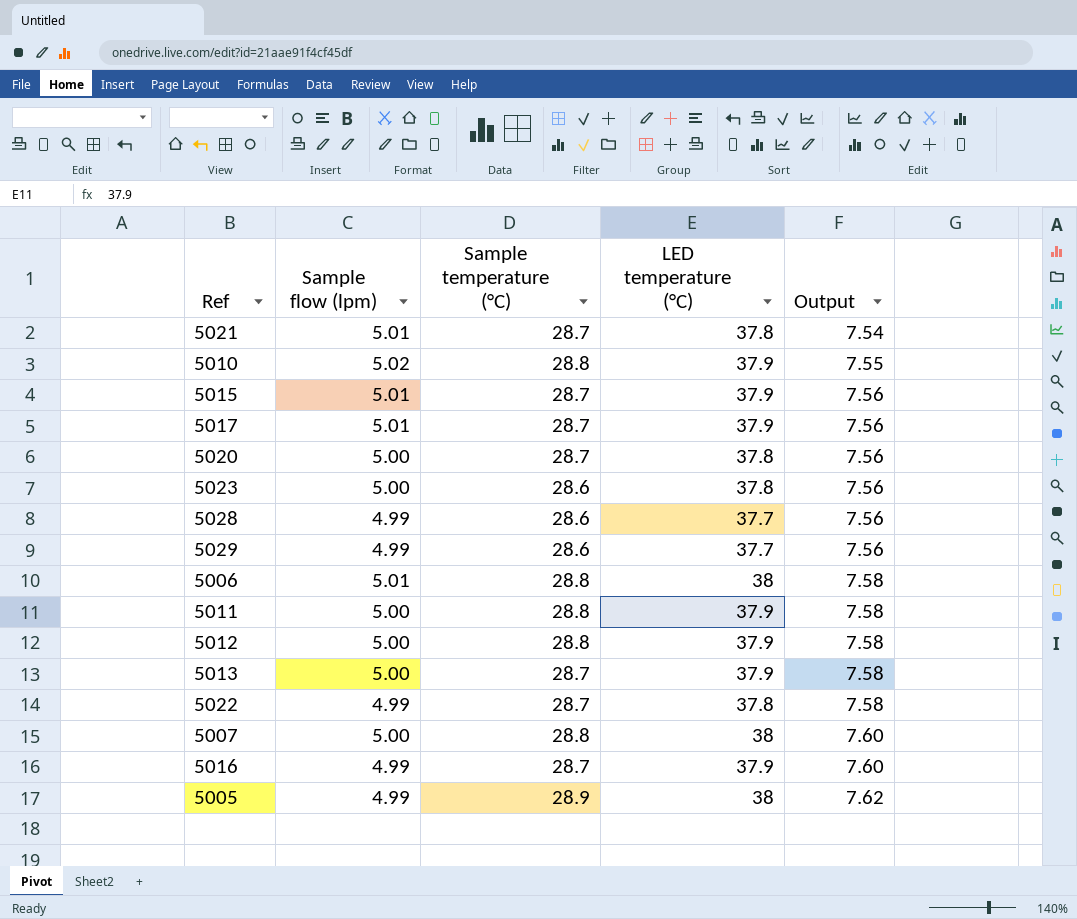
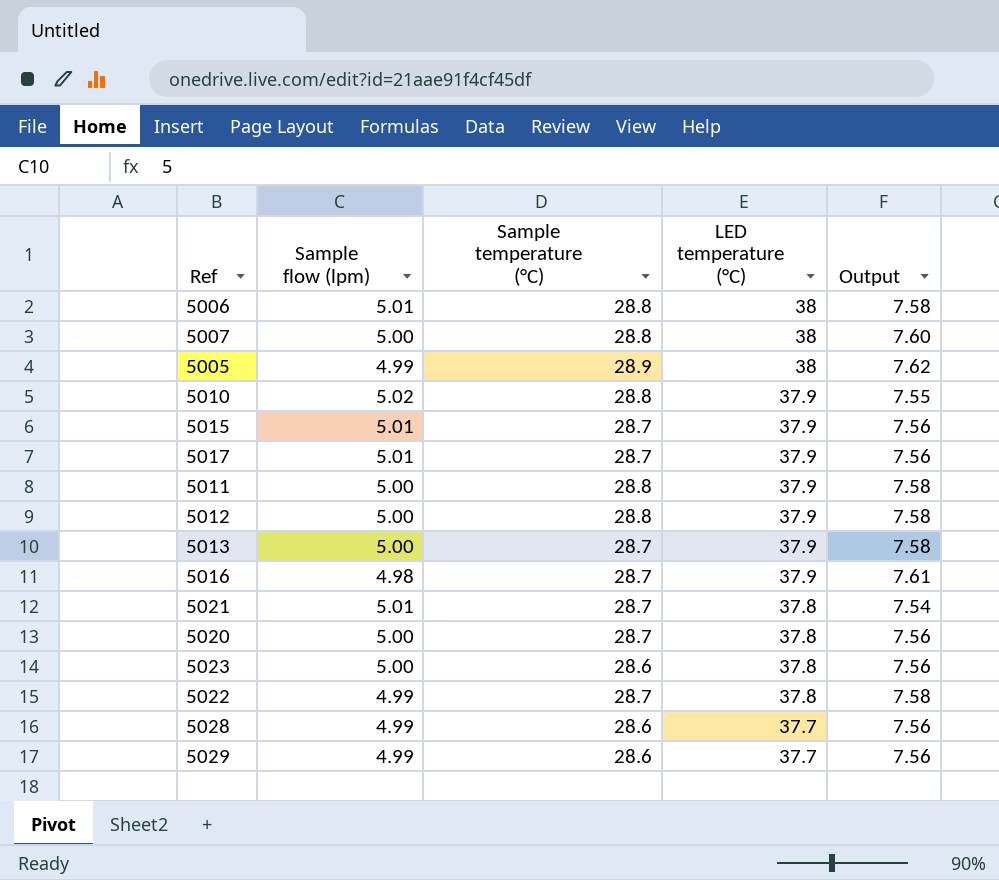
row order: Output ascending -> LED temperature (°C) descending
5016 | Sample flow (lpm): 4.99 -> 4.98
5016 | Output: 7.60 -> 7.61

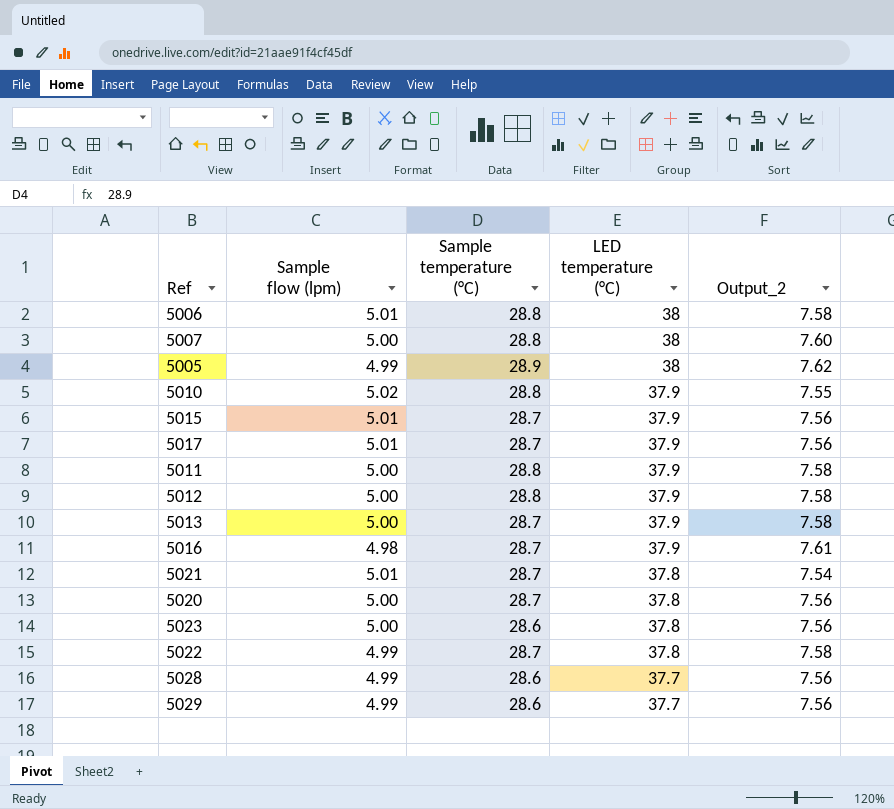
column name: Output -> Output_2

